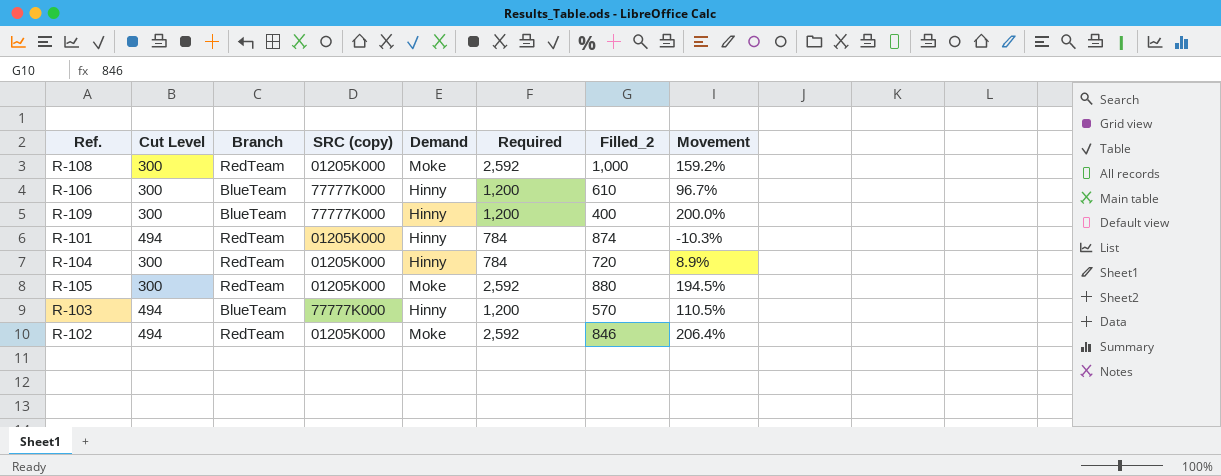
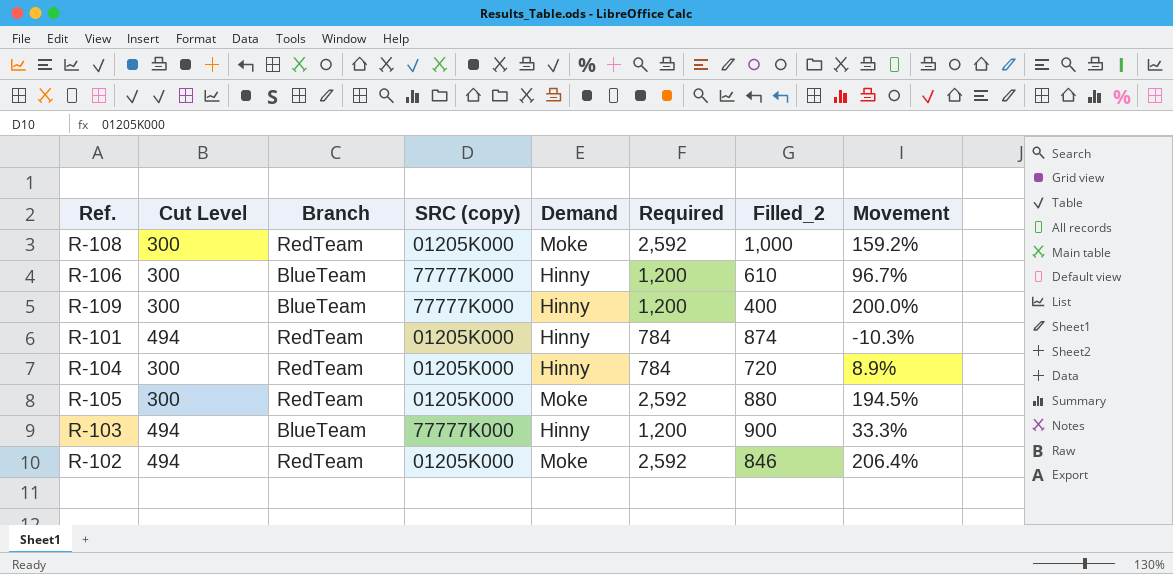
R-103 | Filled_2: 570 -> 900
R-103 | Movement: 110.5% -> 33.3%

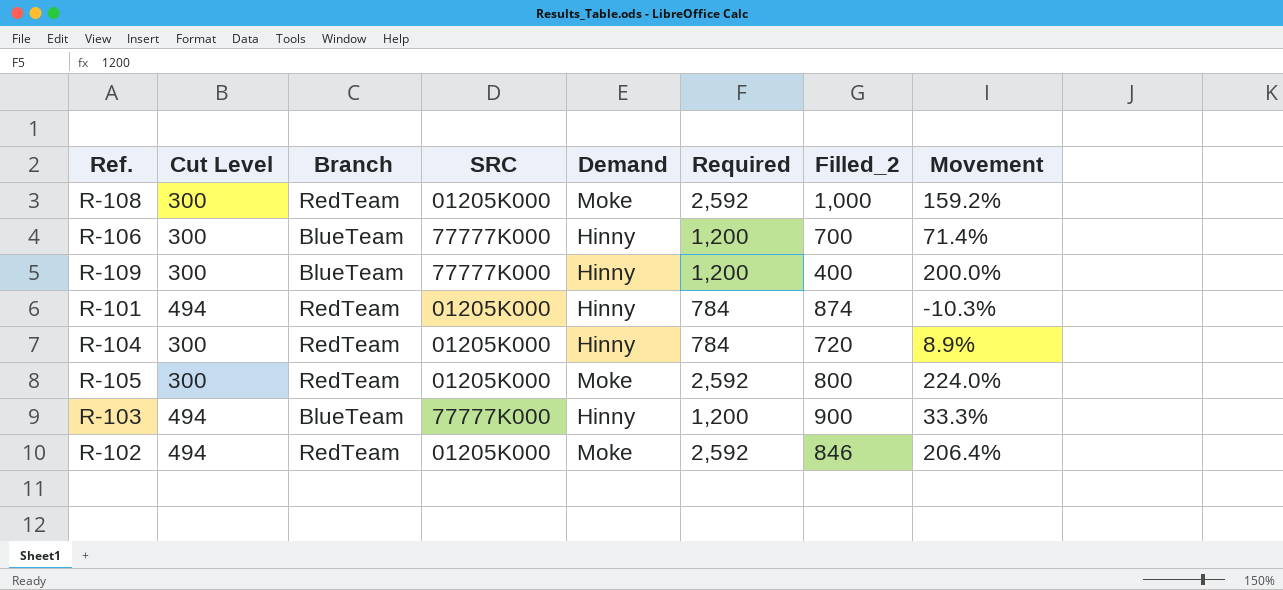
column name: SRC (copy) -> SRC
R-106 | Filled_2: 610 -> 700
R-106 | Movement: 96.7% -> 71.4%
R-105 | Filled_2: 880 -> 800
R-105 | Movement: 194.5% -> 224.0%

